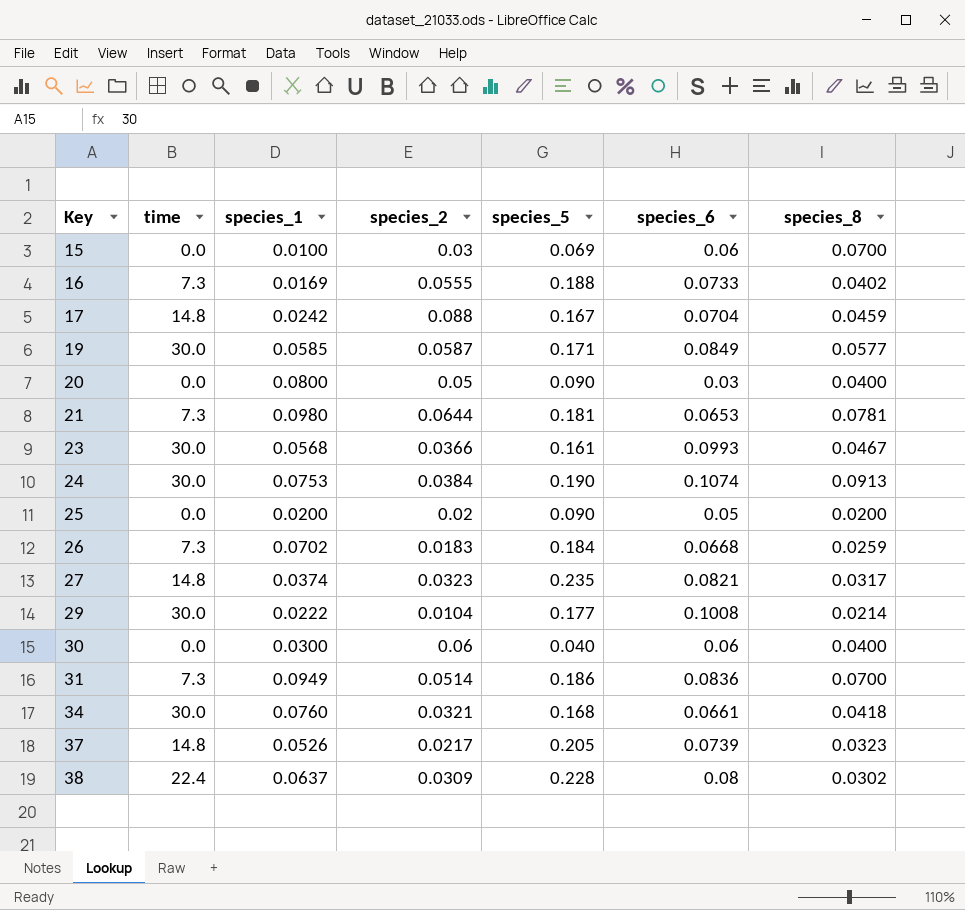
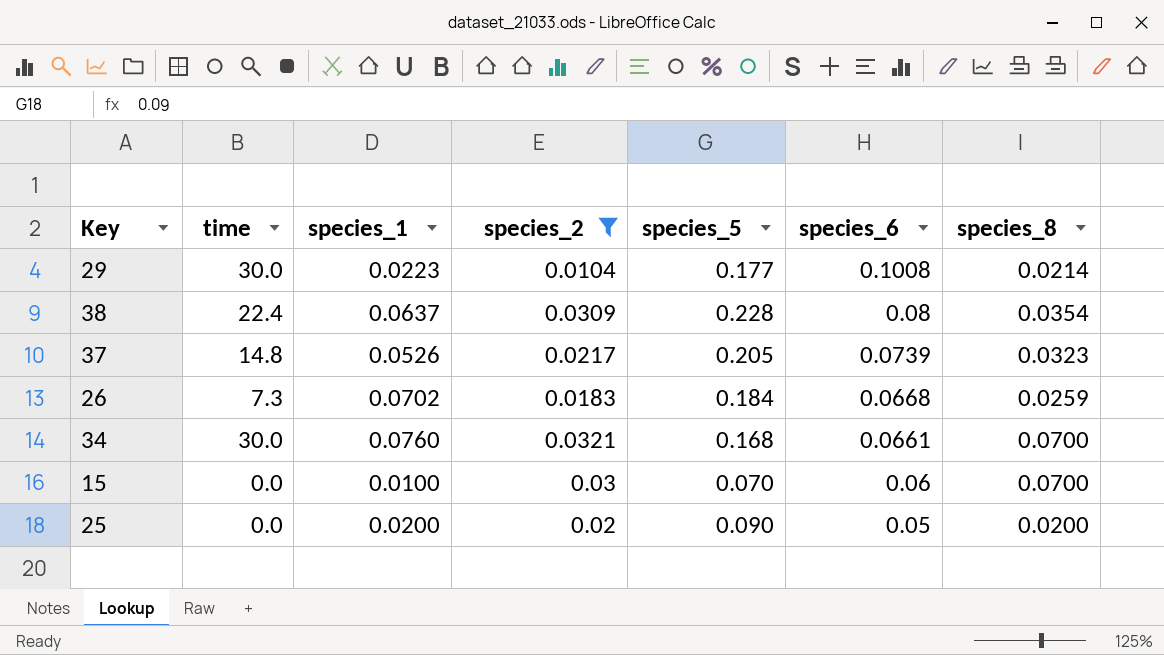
filter: none -> species_2 <= 0.0321
row order: Key ascending -> species_6 descending
29 | species_1: 0.0222 -> 0.0223
38 | species_8: 0.0302 -> 0.0354
34 | species_8: 0.0418 -> 0.0700
15 | species_5: 0.069 -> 0.070

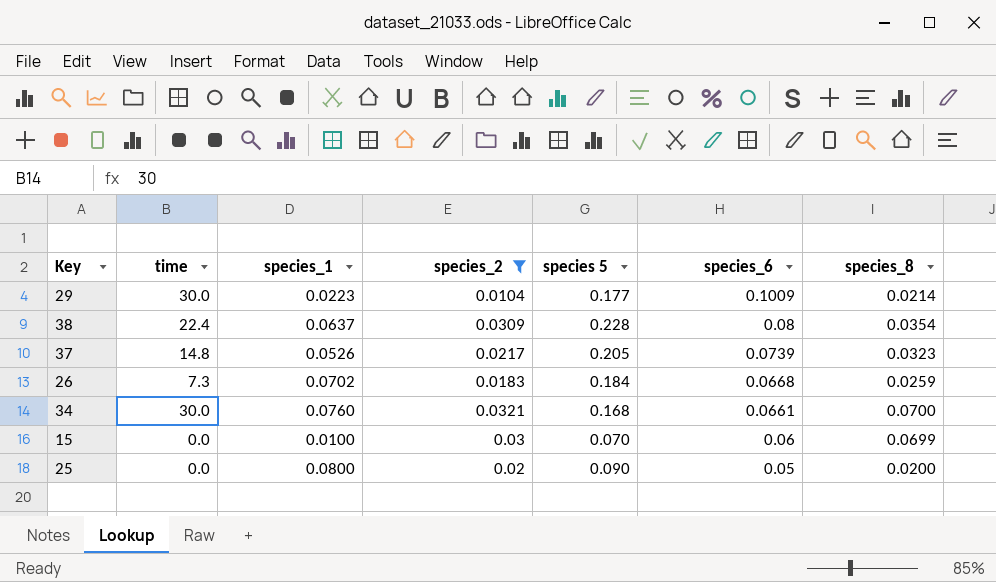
column name: species_5 -> species 5
29 | species_6: 0.1008 -> 0.1009
15 | species_8: 0.0700 -> 0.0699
25 | species_1: 0.0200 -> 0.0800

